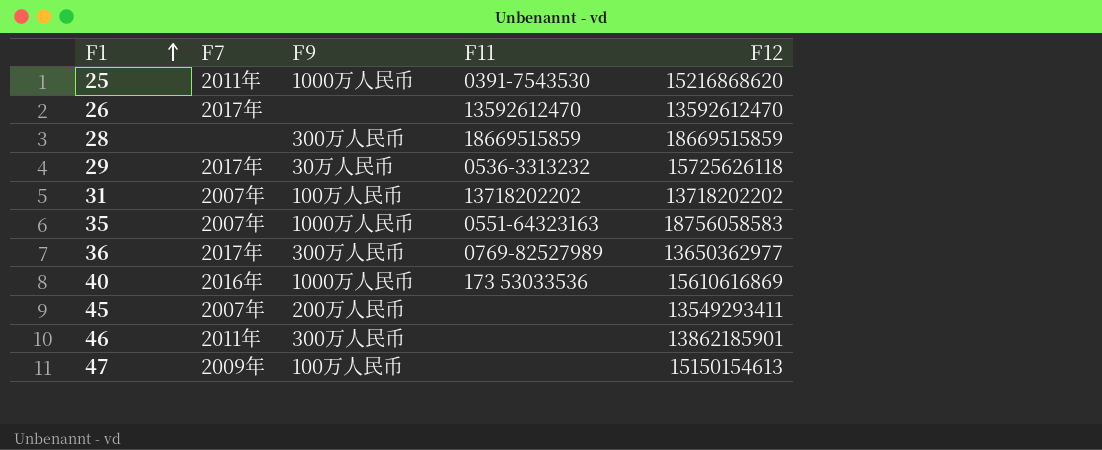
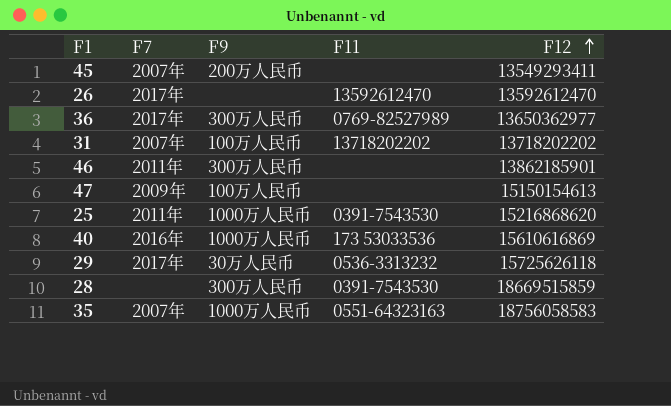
row order: F1 ascending -> F12 ascending
28 | F11: 18669515859 -> 0391-7543530

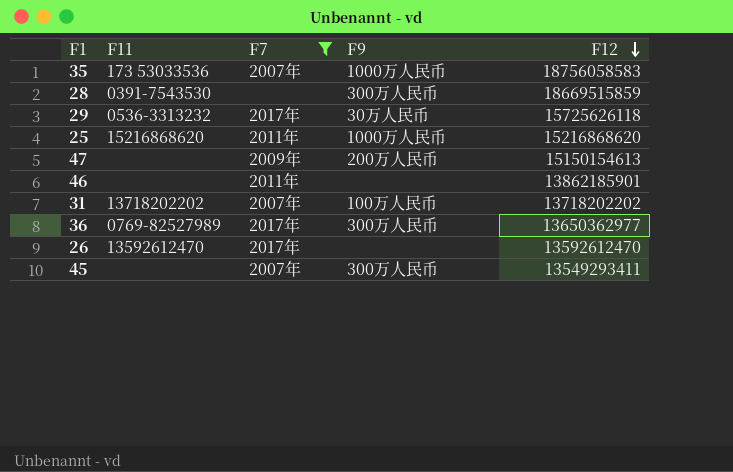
filter: none -> F7 != 2016年
row order: F12 ascending -> F12 descending
column F11 | position: 4 -> 2
35 | F11: 0551-64323163 -> 173 53033536
25 | F11: 0391-7543530 -> 15216868620
47 | F9: 100万人民币 -> 200万人民币
46 | F9: 300万人民币 -> none
45 | F9: 200万人民币 -> 300万人民币

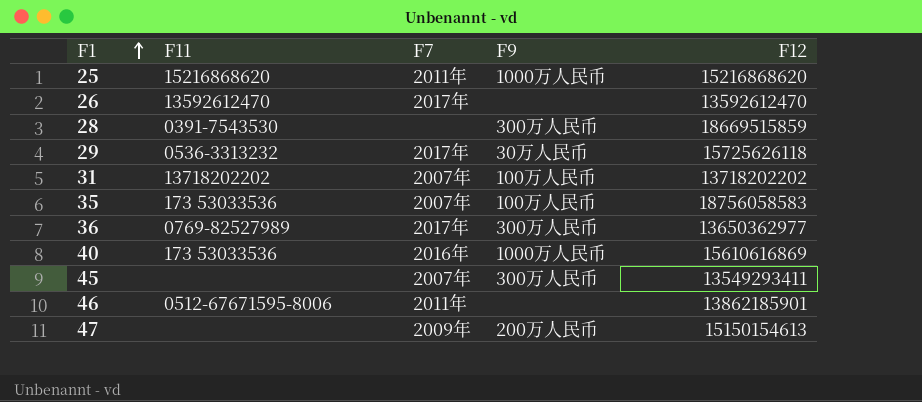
filter: F7 != 2016年 -> none
row order: F12 descending -> F1 ascending
35 | F9: 1000万人民币 -> 100万人民币
46 | F11: none -> 0512-67671595-8006

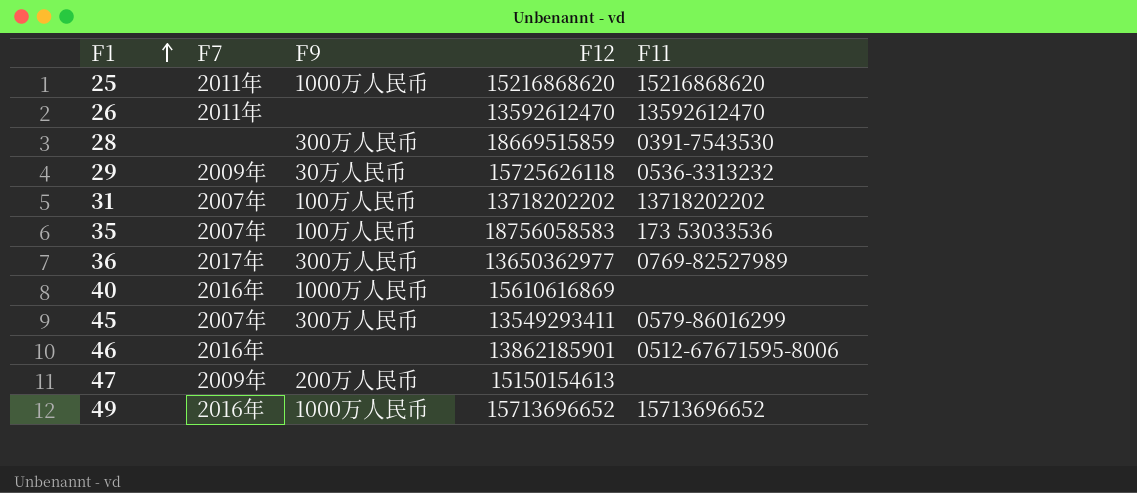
column F11 | position: 2 -> 5
26 | F7: 2017年 -> 2011年
29 | F7: 2017年 -> 2009年
40 | F11: 173 53033536 -> none
45 | F11: none -> 0579-86016299
46 | F7: 2011年 -> 2016年
row 49: none -> 2016年 | 1000万人民币 | 15713696652 | 15713696652

